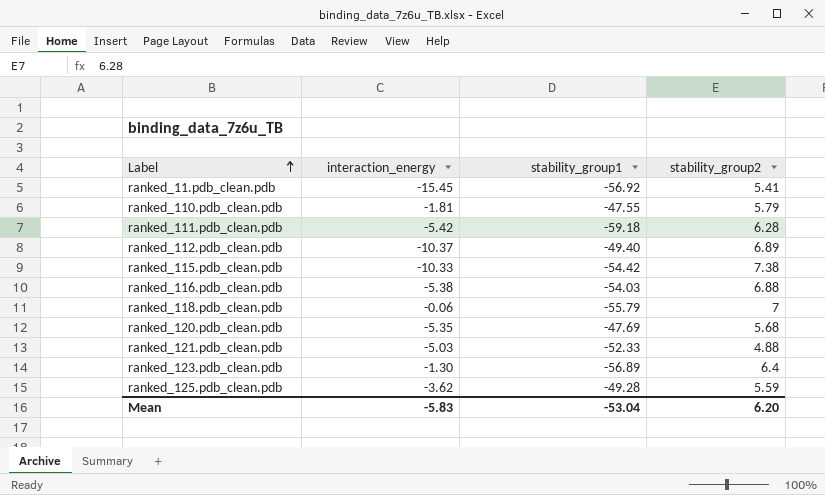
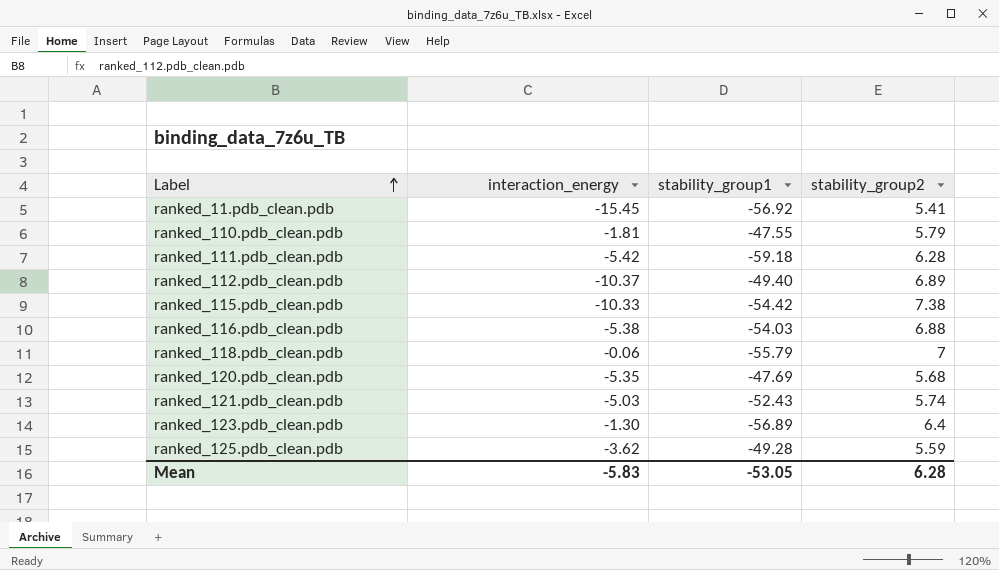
ranked_121.pdb_clean.pdb | stability_group1: -52.33 -> -52.43
ranked_121.pdb_clean.pdb | stability_group2: 4.88 -> 5.74
Mean | stability_group1: -53.04 -> -53.05
Mean | stability_group2: 6.20 -> 6.28

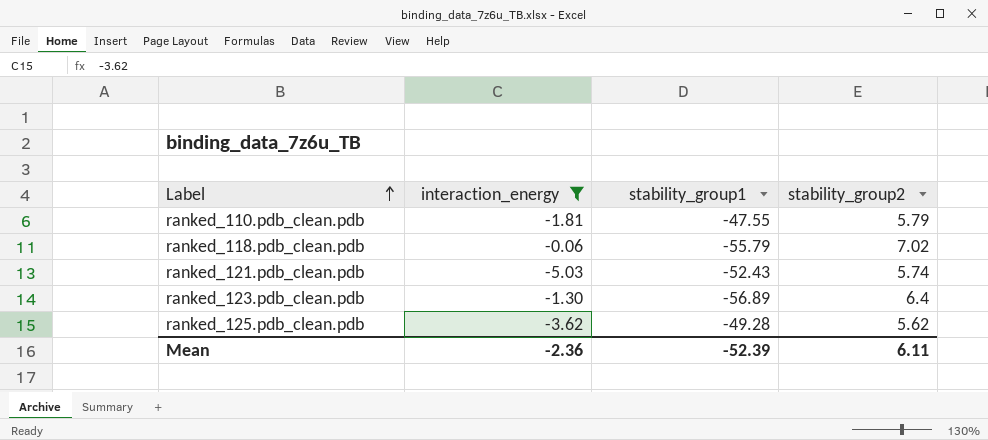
filter: none -> interaction_energy >= -5.03
ranked_118.pdb_clean.pdb | stability_group2: 7 -> 7.02
ranked_125.pdb_clean.pdb | stability_group2: 5.59 -> 5.62
Mean | interaction_energy: -5.83 -> -2.36
Mean | stability_group1: -53.05 -> -52.39
Mean | stability_group2: 6.28 -> 6.11

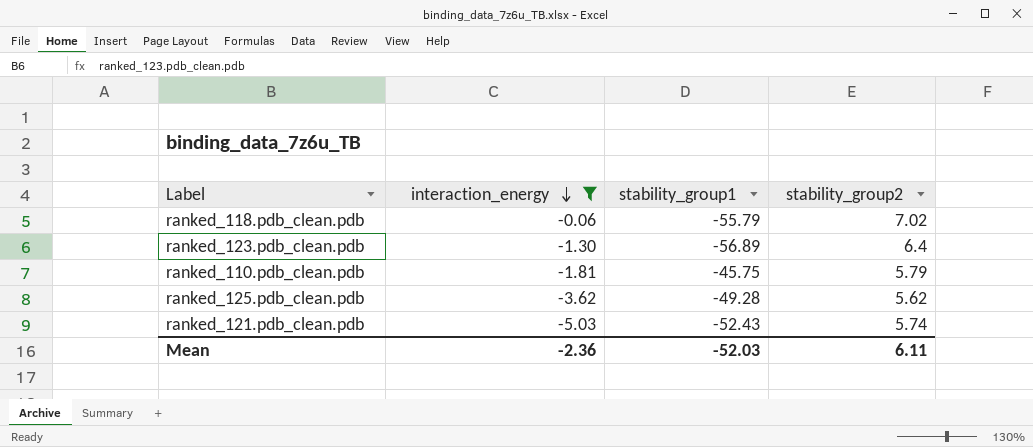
row order: Label ascending -> interaction_energy descending
ranked_110.pdb_clean.pdb | stability_group1: -47.55 -> -45.75
Mean | stability_group1: -52.39 -> -52.03

